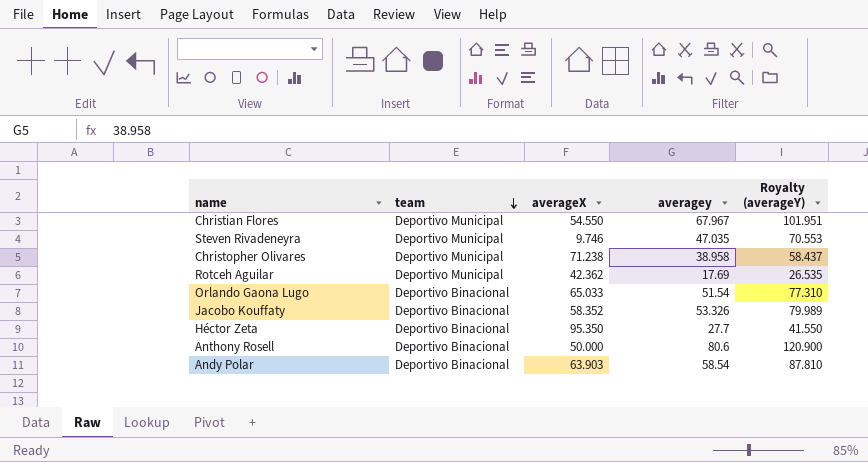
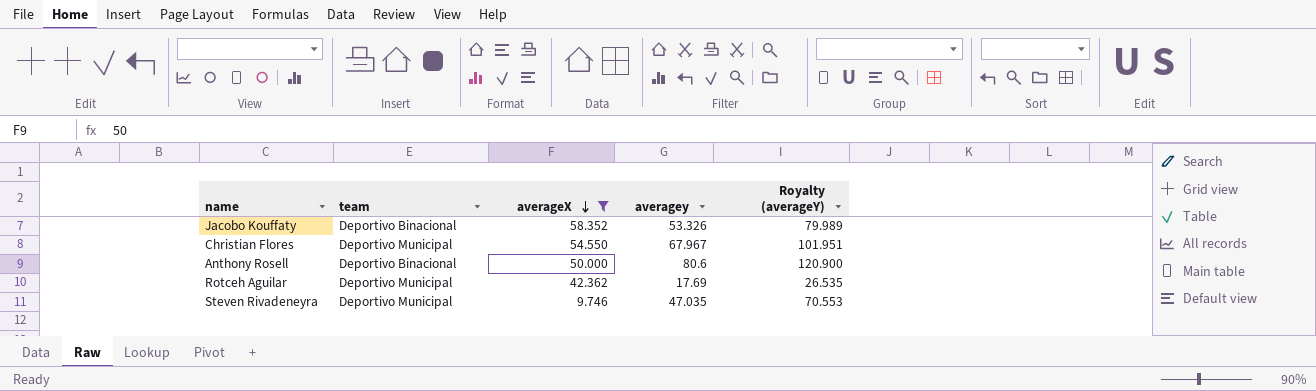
filter: none -> averageX <= 58.352
row order: team descending -> averageX descending

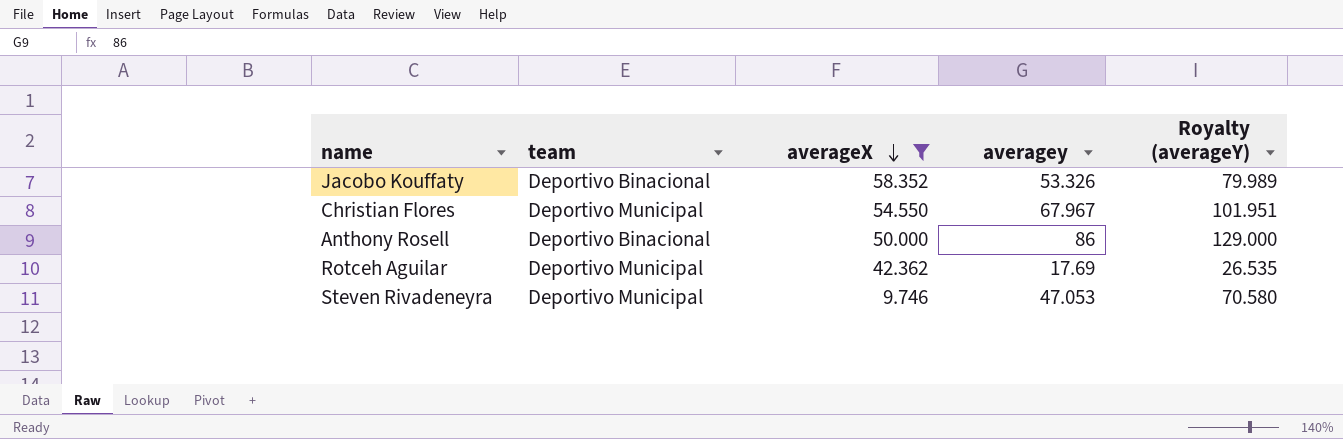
Anthony Rosell | averagey: 80.6 -> 86
Anthony Rosell | Royalty (averageY): 120.900 -> 129.000
Steven Rivadeneyra | averagey: 47.035 -> 47.053
Steven Rivadeneyra | Royalty (averageY): 70.553 -> 70.580

